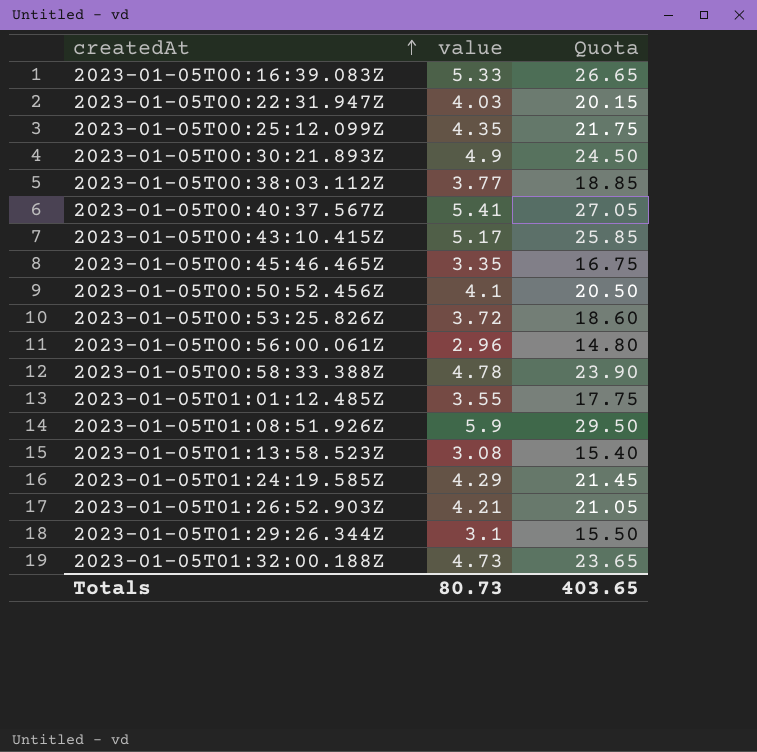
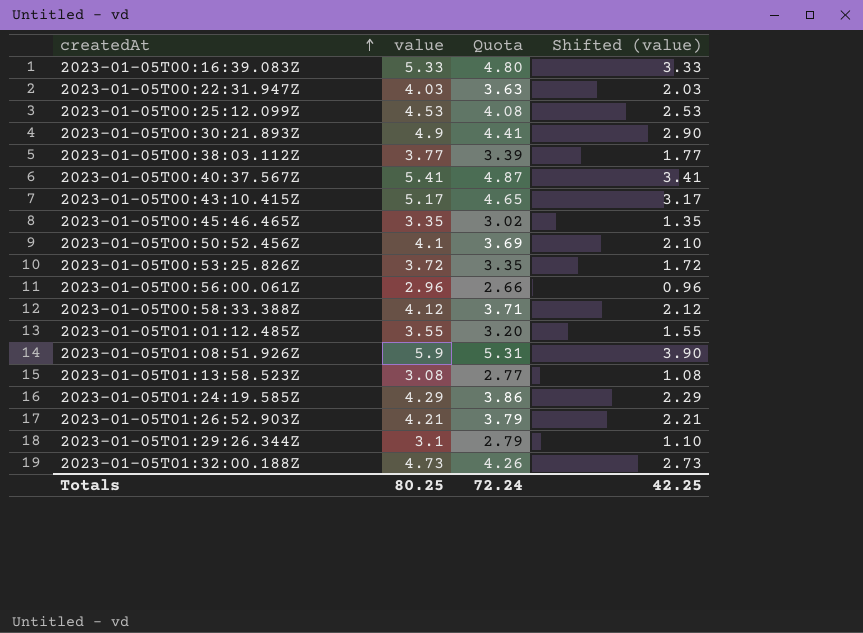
column Quota | formula: [value] * 5 -> [value] * 0.9
column Shifted (value) | formula: none -> [value] - 2
2023-01-05T00:25:12.099Z | value: 4.35 -> 4.53
2023-01-05T00:58:33.388Z | value: 4.78 -> 4.12
Totals | value: 80.73 -> 80.25
Totals | Quota: 403.65 -> 72.24

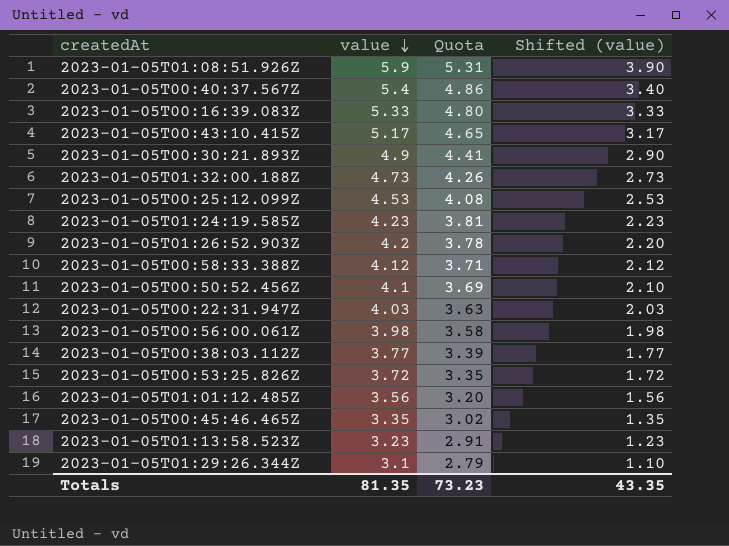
row order: createdAt ascending -> value descending
2023-01-05T00:40:37.567Z | value: 5.41 -> 5.4
2023-01-05T00:40:37.567Z | Quota: 4.87 -> 4.86
2023-01-05T00:40:37.567Z | Shifted (value): 3.41 -> 3.40
2023-01-05T01:24:19.585Z | value: 4.29 -> 4.23
2023-01-05T01:24:19.585Z | Quota: 3.86 -> 3.81
2023-01-05T01:24:19.585Z | Shifted (value): 2.29 -> 2.23
2023-01-05T01:26:52.903Z | value: 4.21 -> 4.2
2023-01-05T01:26:52.903Z | Quota: 3.79 -> 3.78
2023-01-05T01:26:52.903Z | Shifted (value): 2.21 -> 2.20
2023-01-05T00:56:00.061Z | value: 2.96 -> 3.98
2023-01-05T00:56:00.061Z | Quota: 2.66 -> 3.58
2023-01-05T00:56:00.061Z | Shifted (value): 0.96 -> 1.98
2023-01-05T01:01:12.485Z | value: 3.55 -> 3.56
2023-01-05T01:01:12.485Z | Shifted (value): 1.55 -> 1.56
2023-01-05T01:13:58.523Z | value: 3.08 -> 3.23
2023-01-05T01:13:58.523Z | Quota: 2.77 -> 2.91
2023-01-05T01:13:58.523Z | Shifted (value): 1.08 -> 1.23
Totals | value: 80.25 -> 81.35
Totals | Quota: 72.24 -> 73.23
Totals | Shifted (value): 42.25 -> 43.35

